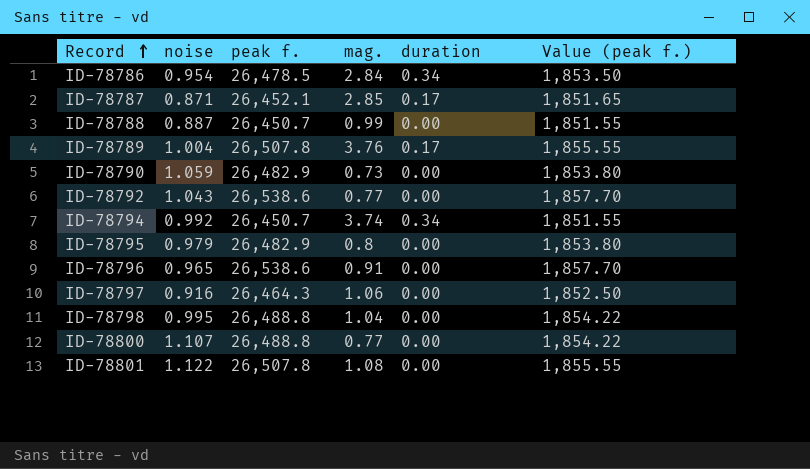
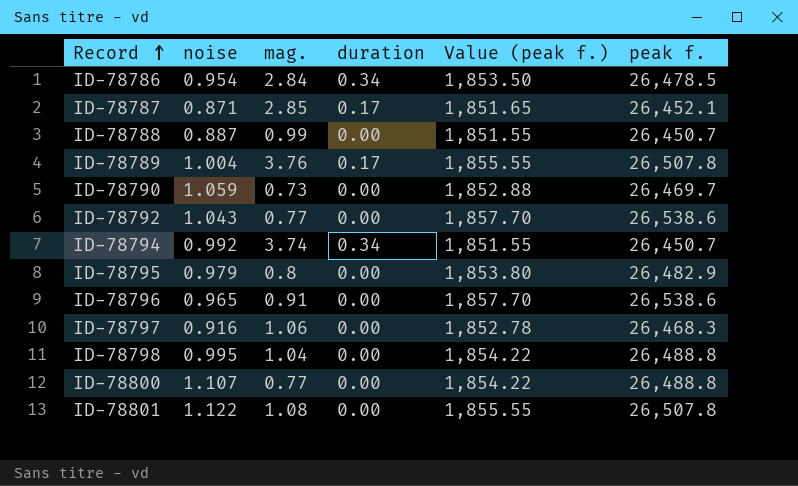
column peak f. | position: 3 -> 6
ID-78790 | Value (peak f.): 1,853.80 -> 1,852.88
ID-78790 | peak f.: 26,482.9 -> 26,469.7
ID-78797 | Value (peak f.): 1,852.50 -> 1,852.78
ID-78797 | peak f.: 26,464.3 -> 26,468.3

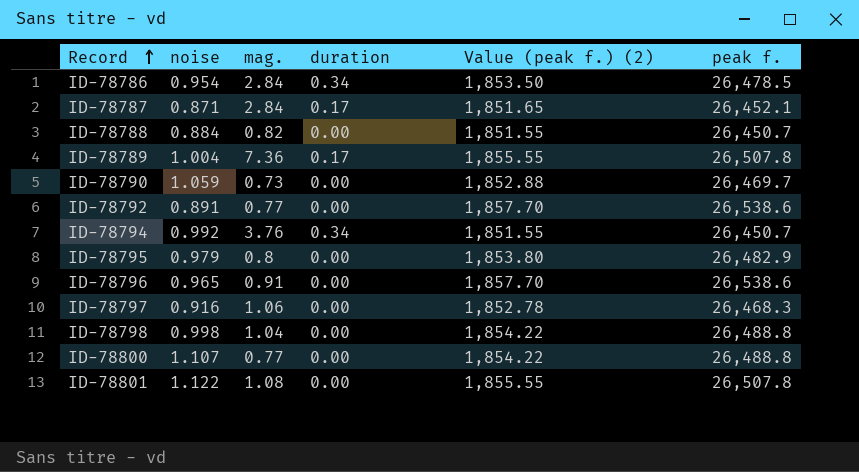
column name: Value (peak f.) -> Value (peak f.) (2)
ID-78787 | mag.: 2.85 -> 2.84
ID-78788 | noise: 0.887 -> 0.884
ID-78788 | mag.: 0.99 -> 0.82
ID-78789 | mag.: 3.76 -> 7.36
ID-78792 | noise: 1.043 -> 0.891
ID-78794 | mag.: 3.74 -> 3.76
ID-78798 | noise: 0.995 -> 0.998

